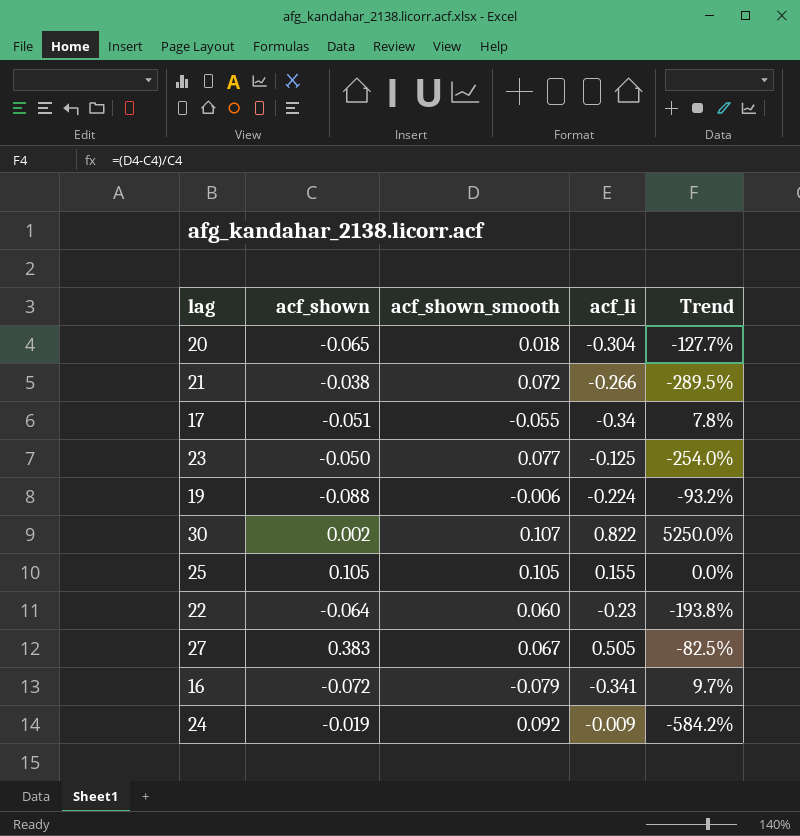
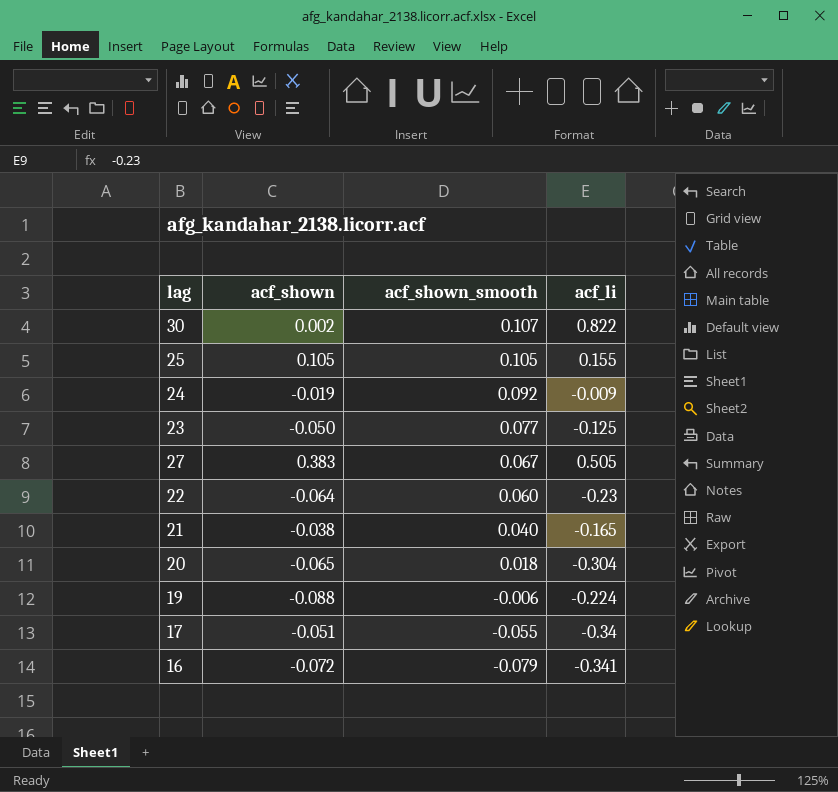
row order: none -> acf_shown_smooth descending
column Trend | formula: ([acf_shown_smooth] - [acf_shown]) / [acf_shown] -> none
21 | acf_shown_smooth: 0.072 -> 0.040
21 | acf_li: -0.266 -> -0.165

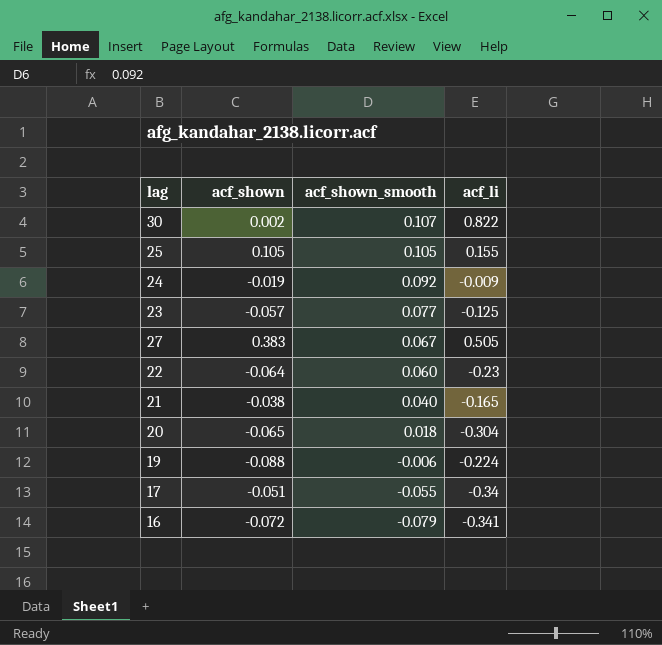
23 | acf_shown: -0.050 -> -0.057

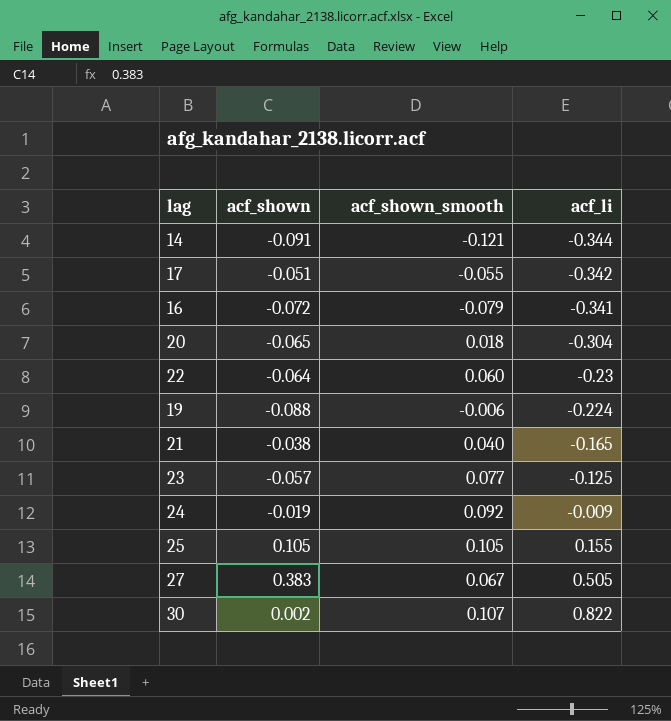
row order: acf_shown_smooth descending -> acf_li ascending
row 14: none -> -0.091 | -0.121 | -0.344
17 | acf_li: -0.34 -> -0.342

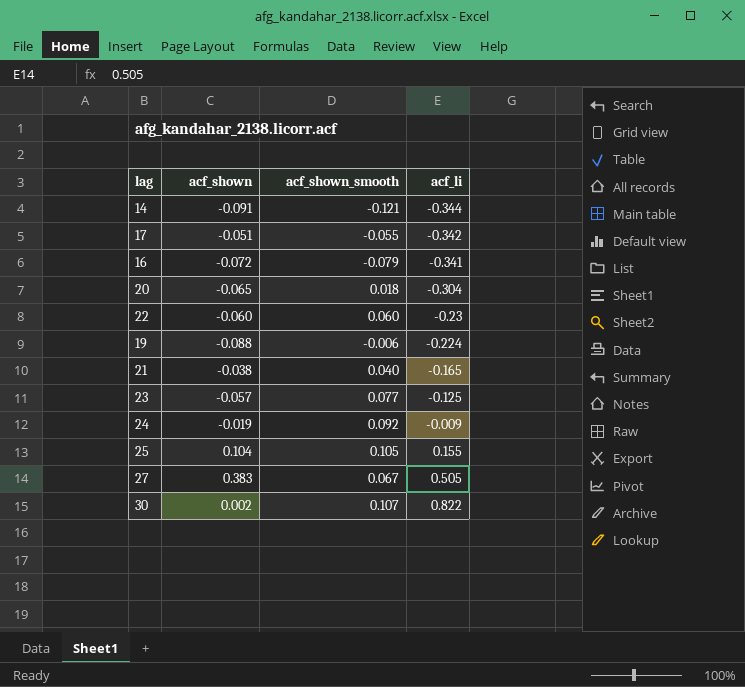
22 | acf_shown: -0.064 -> -0.060
25 | acf_shown: 0.105 -> 0.104

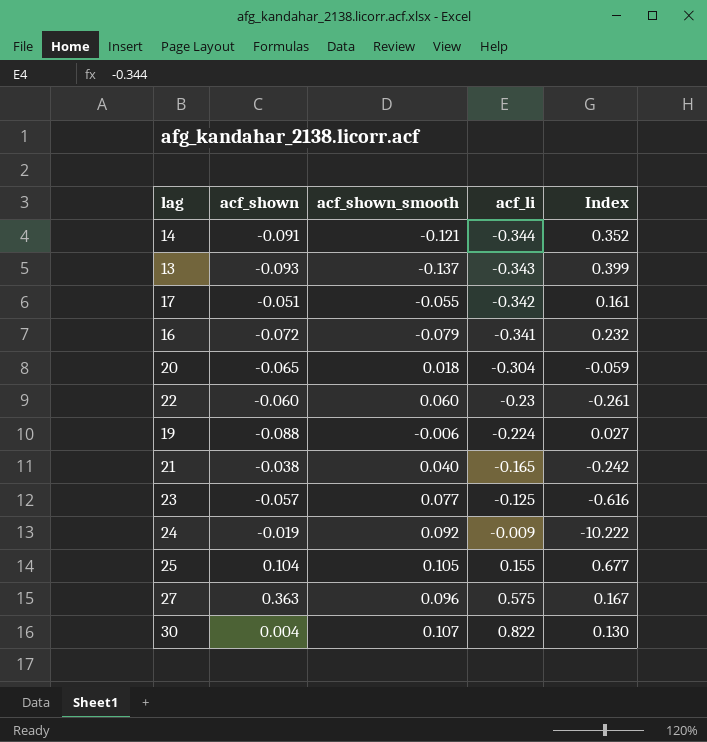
column Index | formula: none -> [acf_shown_smooth] / [acf_li]
row 13: none -> -0.093 | -0.137 | -0.343 | 0.399
27 | acf_shown: 0.383 -> 0.363
27 | acf_shown_smooth: 0.067 -> 0.096
27 | acf_li: 0.505 -> 0.575
30 | acf_shown: 0.002 -> 0.004

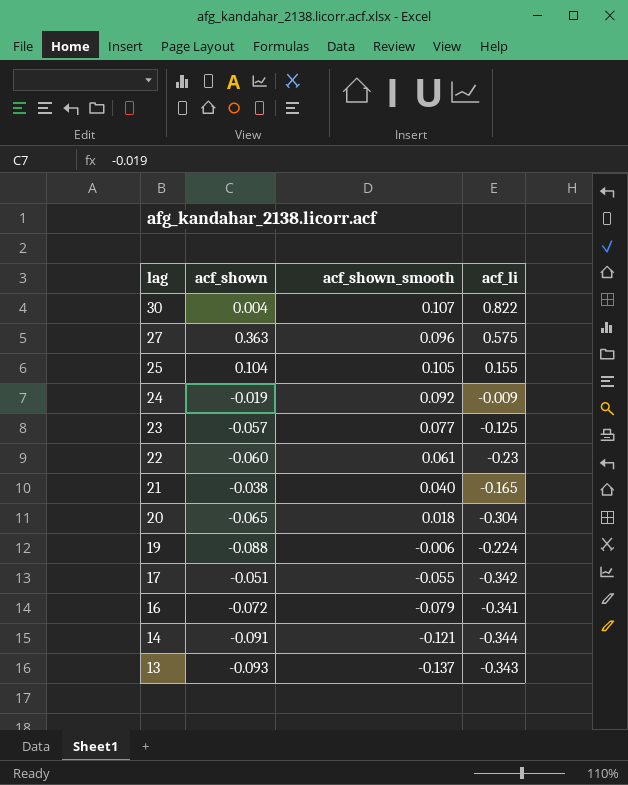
row order: acf_li ascending -> lag descending
column Index | formula: [acf_shown_smooth] / [acf_li] -> none
22 | acf_shown_smooth: 0.060 -> 0.061

